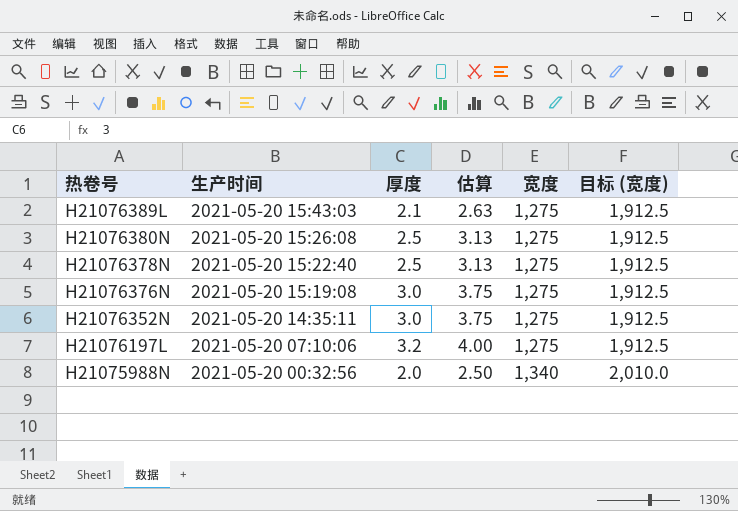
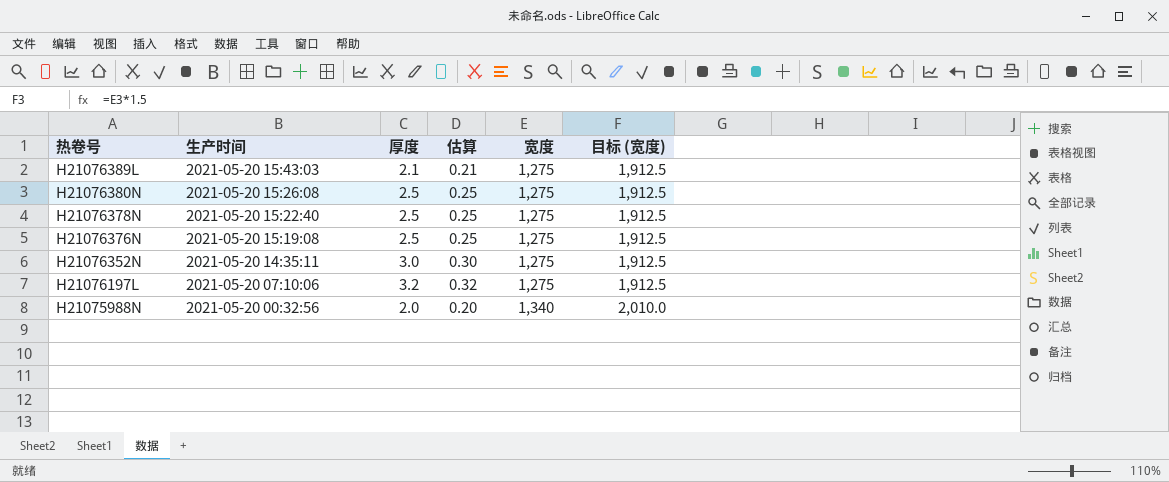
column 估算 | formula: [厚度] * 1.25 -> [厚度] * 0.1
H21076376N | 厚度: 3.0 -> 2.5

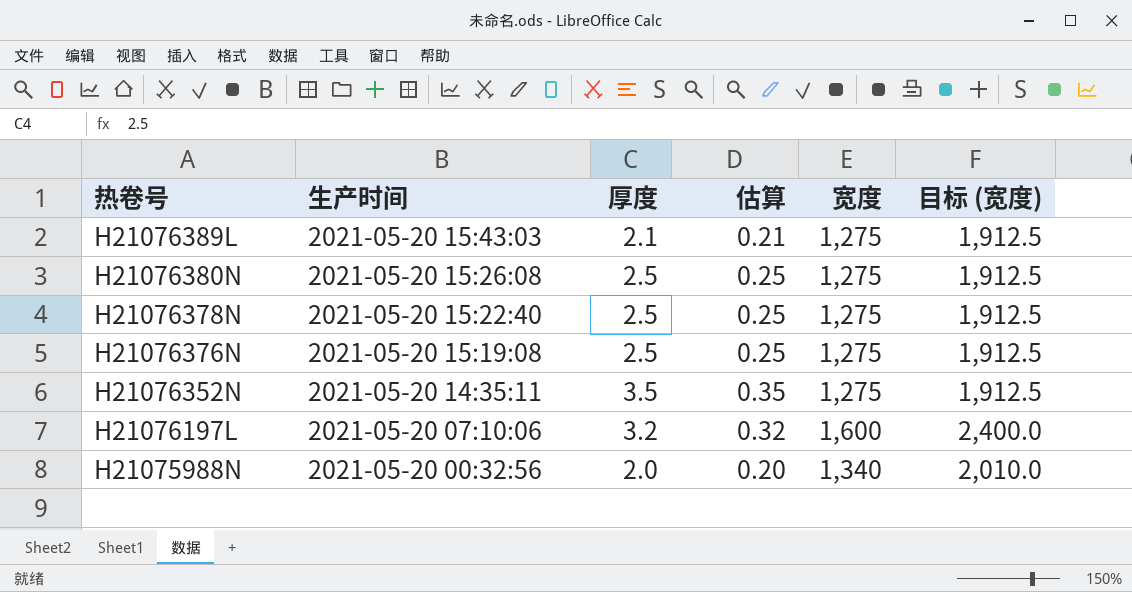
H21076352N | 厚度: 3.0 -> 3.5
H21076352N | 估算: 0.30 -> 0.35
H21076197L | 宽度: 1,275 -> 1,600
H21076197L | 目标 (宽度): 1,912.5 -> 2,400.0

